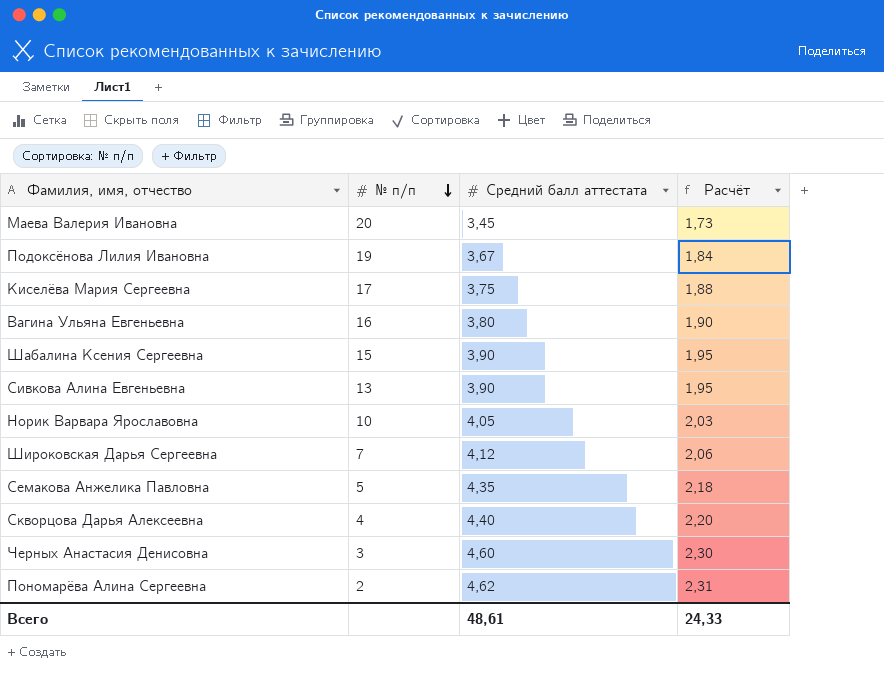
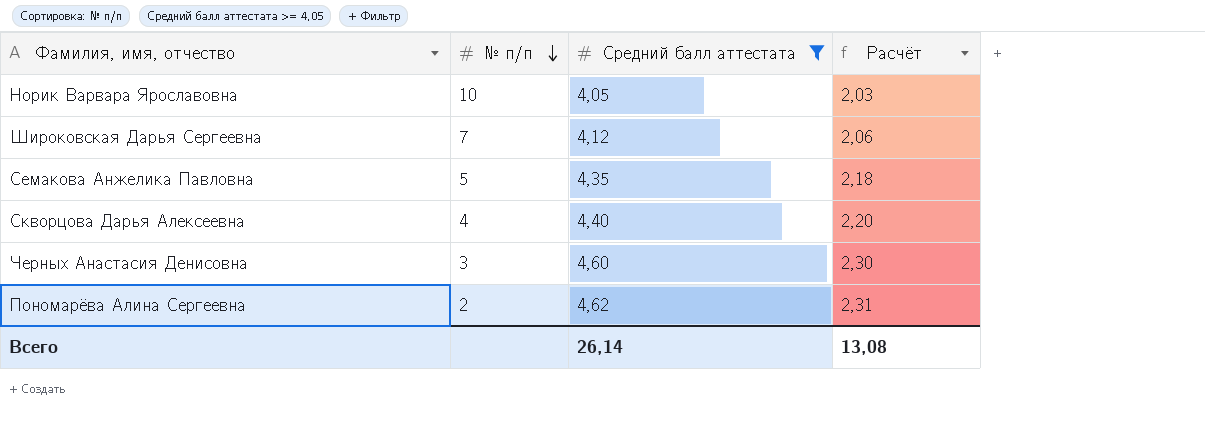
filter: none -> Средний балл аттестата >= 4,05
Всего | Средний балл аттестата: 48,61 -> 26,14
Всего | Расчёт: 24,33 -> 13,08

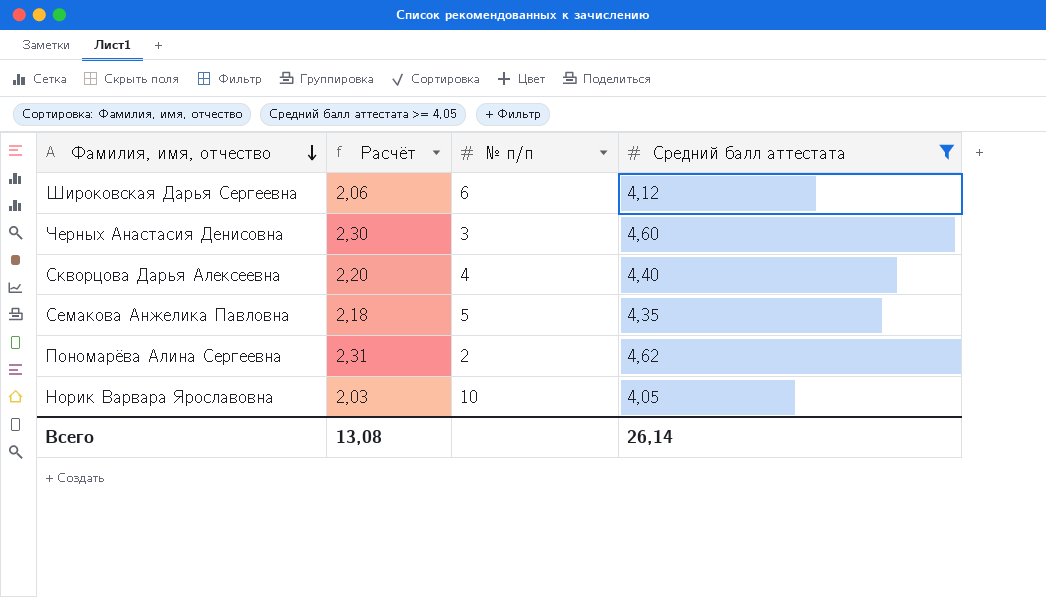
row order: № п/п descending -> Фамилия, имя, отчество descending
column Расчёт | position: 4 -> 2
Широковская Дарья Сергеевна | № п/п: 7 -> 6

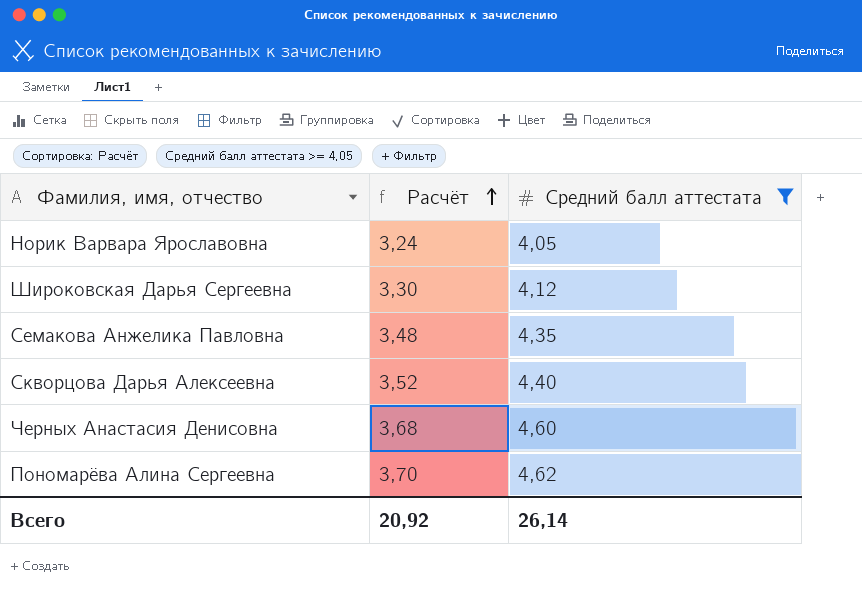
row order: Фамилия, имя, отчество descending -> Расчёт ascending
column № п/п | position: 3 -> none
column Расчёт | formula: [Средний балл аттестата] * 0,5 -> [Средний балл аттестата] * 0,8
Всего | Расчёт: 13,08 -> 20,92

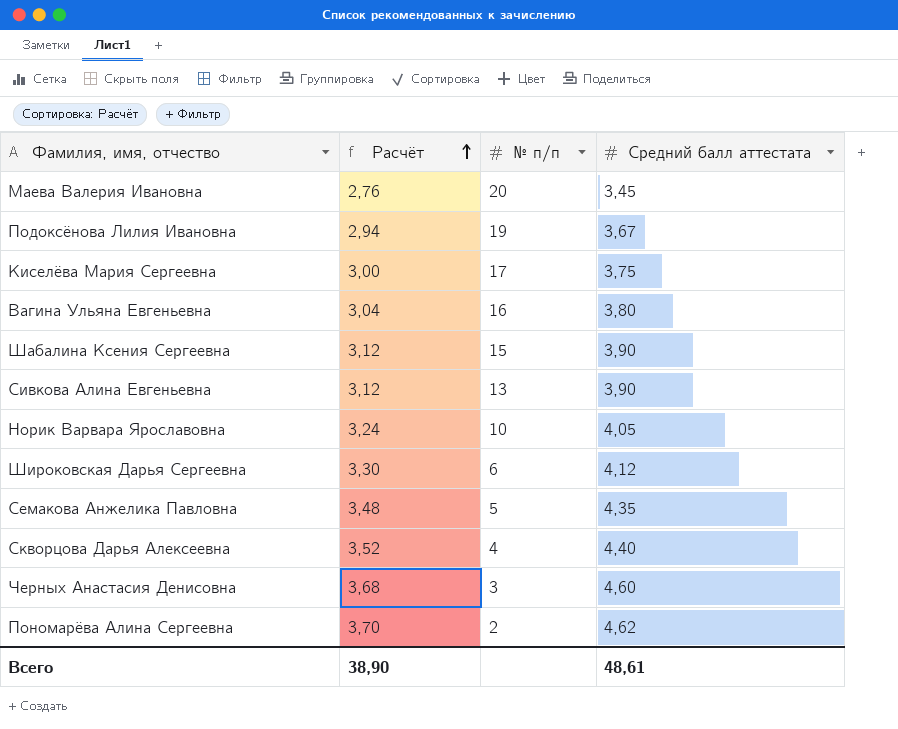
filter: Средний балл аттестата >= 4,05 -> none
column № п/п | position: none -> 3
Всего | Расчёт: 20,92 -> 38,90
Всего | Средний балл аттестата: 26,14 -> 48,61

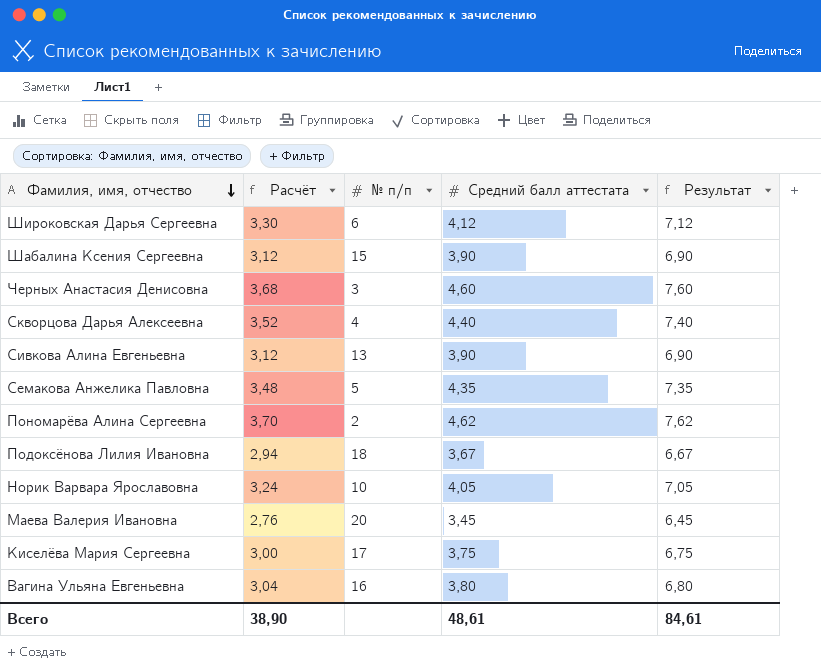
row order: Расчёт ascending -> Фамилия, имя, отчество descending
column Результат | formula: none -> [Средний балл аттестата] + 3
Подоксёнова Лилия Ивановна | № п/п: 19 -> 18

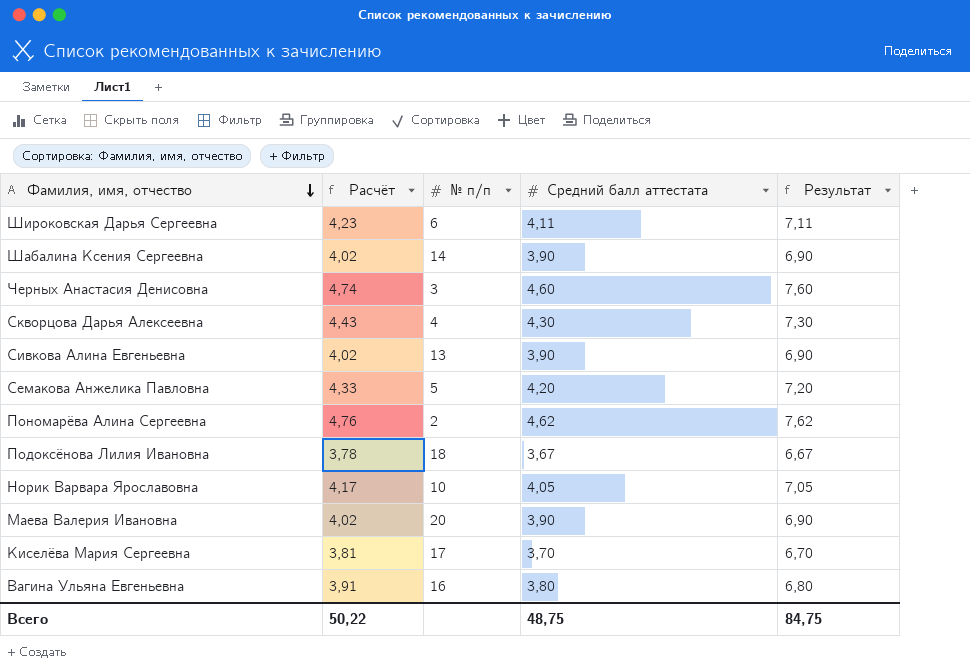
column Расчёт | formula: [Средний балл аттестата] * 0,8 -> [Средний балл аттестата] * 1,03
Широковская Дарья Сергеевна | Средний балл аттестата: 4,12 -> 4,11
Широковская Дарья Сергеевна | Результат: 7,12 -> 7,11
Шабалина Ксения Сергеевна | № п/п: 15 -> 14
Скворцова Дарья Алексеевна | Средний балл аттестата: 4,40 -> 4,30
Скворцова Дарья Алексеевна | Результат: 7,40 -> 7,30
Семакова Анжелика Павловна | Средний балл аттестата: 4,35 -> 4,20
Семакова Анжелика Павловна | Результат: 7,35 -> 7,20
Маева Валерия Ивановна | Средний балл аттестата: 3,45 -> 3,90
Маева Валерия Ивановна | Результат: 6,45 -> 6,90
Киселёва Мария Сергеевна | Средний балл аттестата: 3,75 -> 3,70
Киселёва Мария Сергеевна | Результат: 6,75 -> 6,70
Всего | Расчёт: 38,90 -> 50,22
Всего | Средний балл аттестата: 48,61 -> 48,75
Всего | Результат: 84,61 -> 84,75

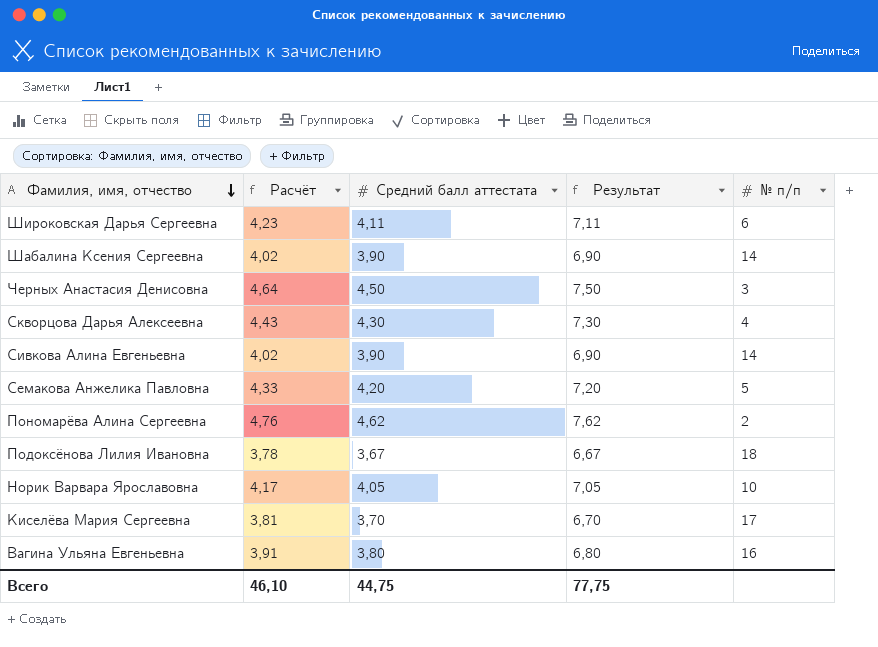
column № п/п | position: 3 -> 5
row Маева Валерия Ивановна: 4,02 | 20 | 3,90 | 6,90 -> none
Черных Анастасия Денисовна | Расчёт: 4,74 -> 4,64
Черных Анастасия Денисовна | Средний балл аттестата: 4,60 -> 4,50
Черных Анастасия Денисовна | Результат: 7,60 -> 7,50
Сивкова Алина Евгеньевна | № п/п: 13 -> 14
Всего | Расчёт: 50,22 -> 46,10
Всего | Средний балл аттестата: 48,75 -> 44,75
Всего | Результат: 84,75 -> 77,75

